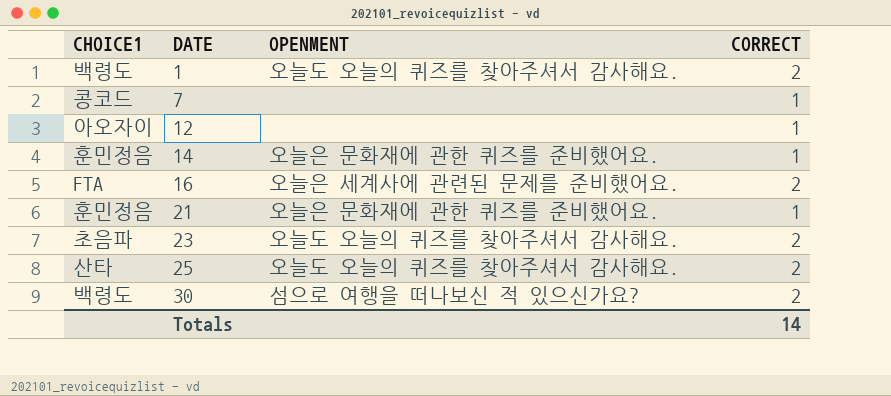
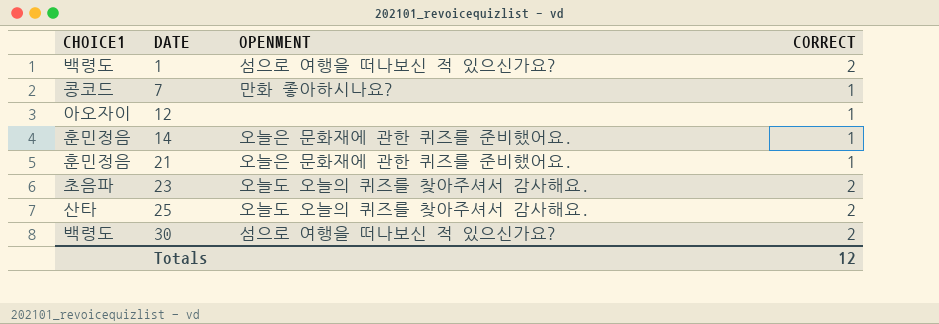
row 16: FTA | 오늘은 세계사에 관련된 문제를 준비했어요. | 2 -> none
1 | OPENMENT: 오늘도 오늘의 퀴즈를 찾아주셔서 감사해요. -> 섬으로 여행을 떠나보신 적 있으신가요?
7 | OPENMENT: none -> 만화 좋아하시나요?
Totals | CORRECT: 14 -> 12

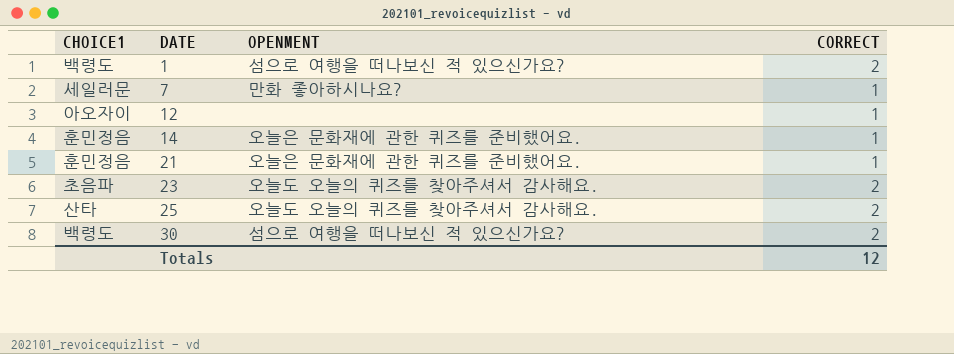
7 | CHOICE1: 콩코드 -> 세일러문

